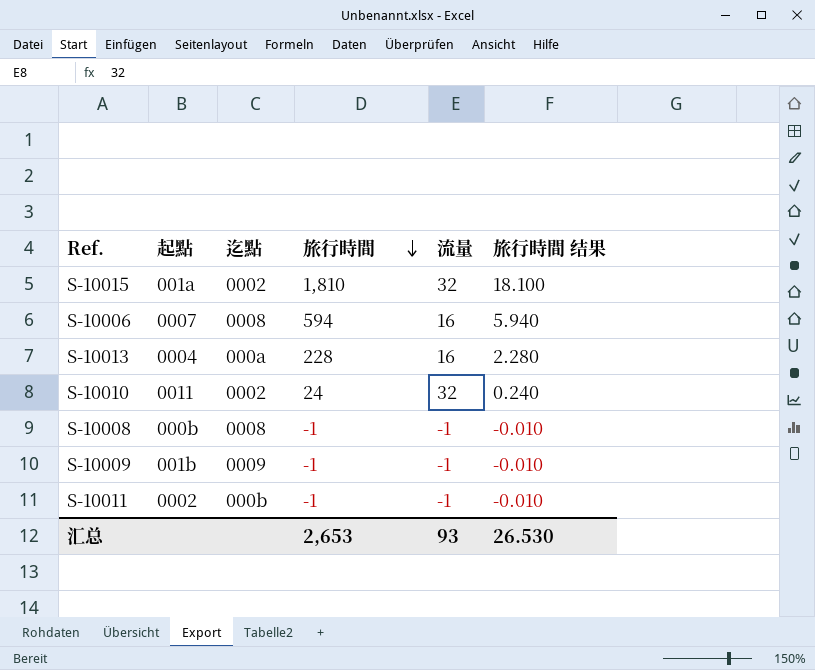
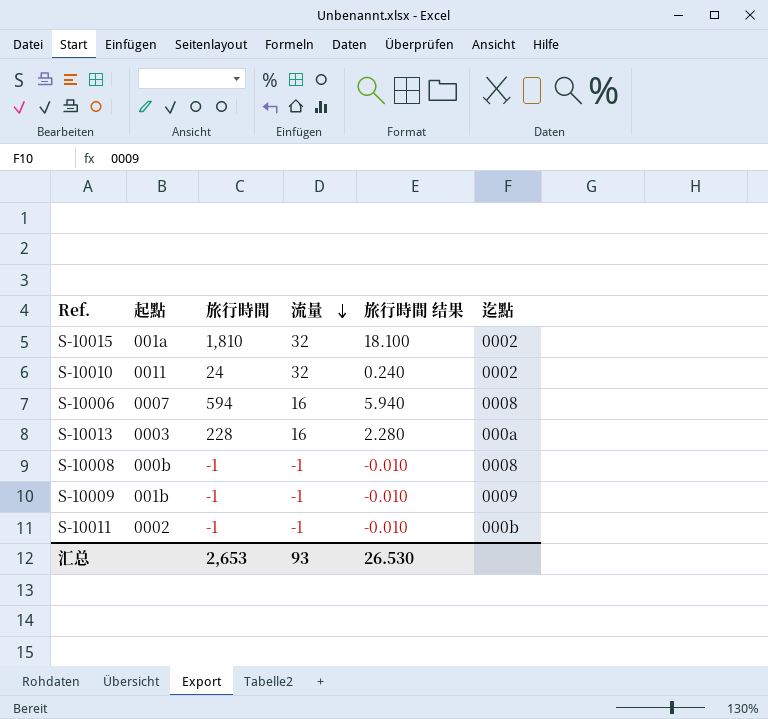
row order: 旅行時間 descending -> 流量 descending
column 迄點 | position: 3 -> 6
S-10013 | 起點: 0004 -> 0003

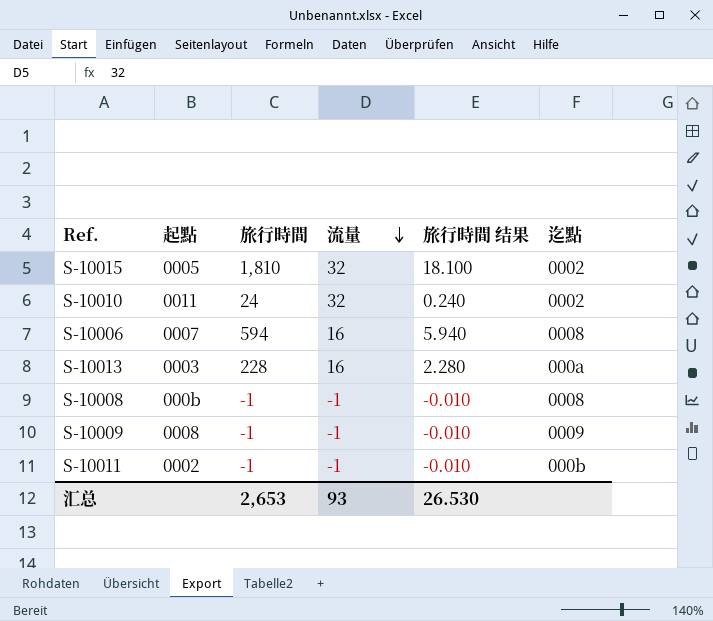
S-10015 | 起點: 001a -> 0005
S-10009 | 起點: 001b -> 0008

